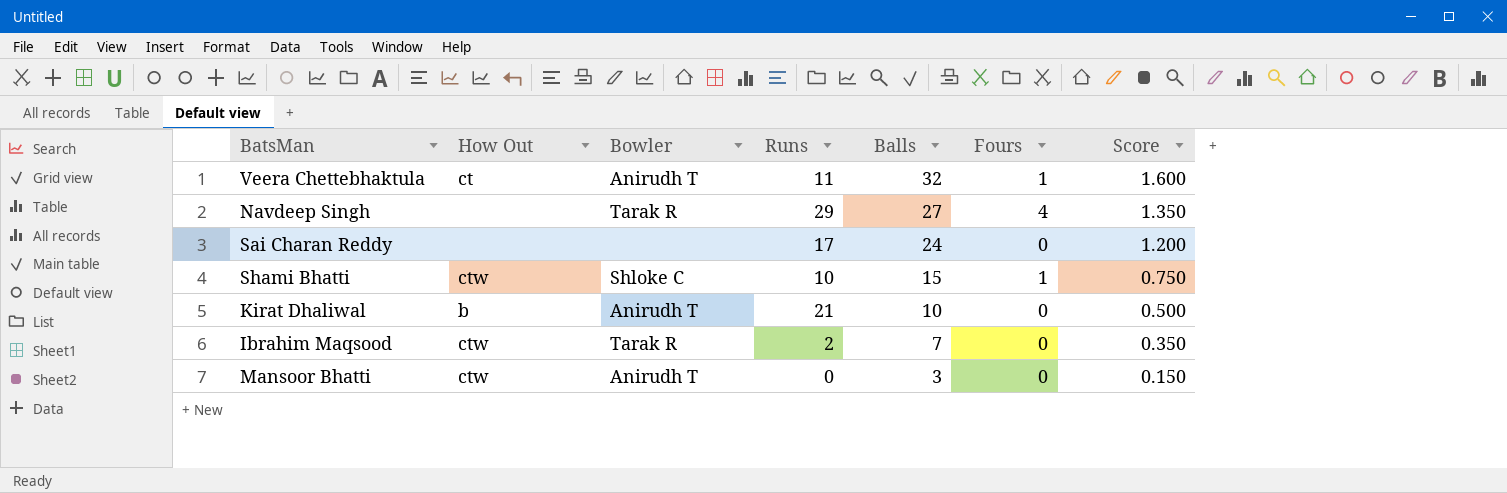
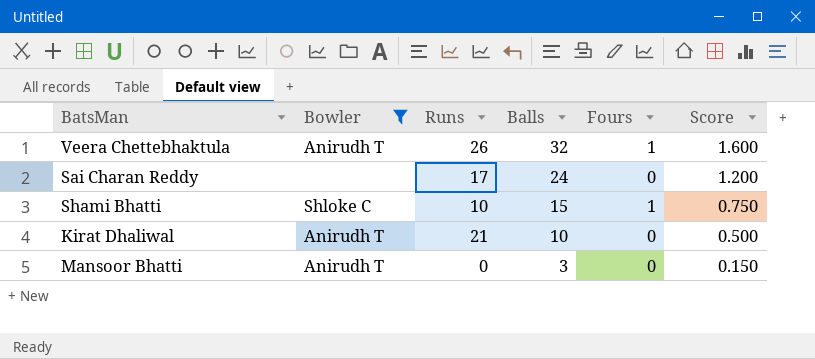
filter: none -> Bowler != Tarak R
column How Out | position: 2 -> none
Veera Chettebhaktula | Runs: 11 -> 26

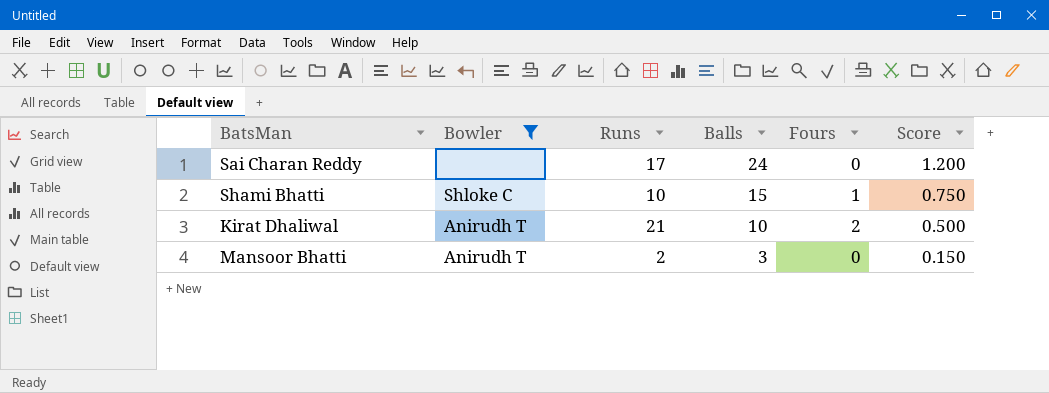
row Veera Chettebhaktula: Anirudh T | 26 | 32 | 1 | 1.600 -> none
Kirat Dhaliwal | Fours: 0 -> 2
Mansoor Bhatti | Runs: 0 -> 2

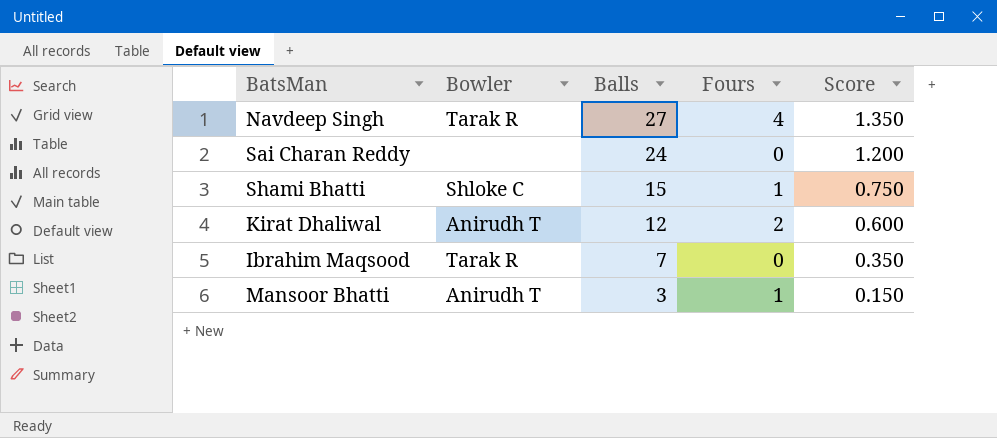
filter: Bowler != Tarak R -> none
column Runs | position: 3 -> none
Kirat Dhaliwal | Balls: 10 -> 12
Kirat Dhaliwal | Score: 0.500 -> 0.600
Mansoor Bhatti | Fours: 0 -> 1

